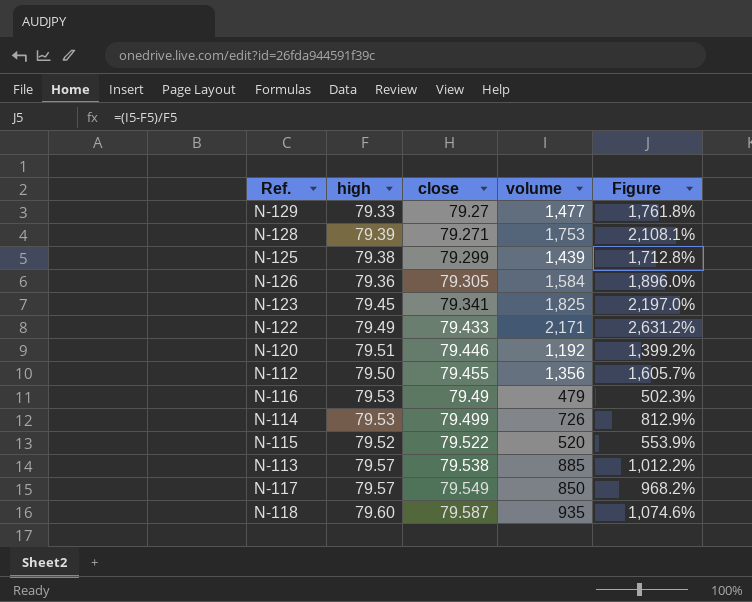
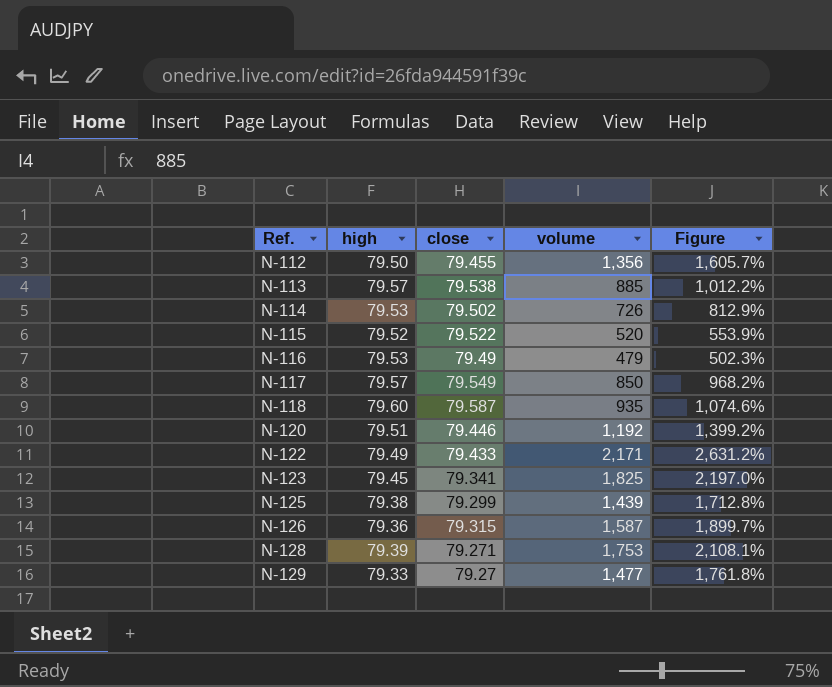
row order: close ascending -> Ref. ascending
N-114 | close: 79.499 -> 79.502
N-126 | close: 79.305 -> 79.315
N-126 | volume: 1,584 -> 1,587
N-126 | Figure: 1,896.0% -> 1,899.7%

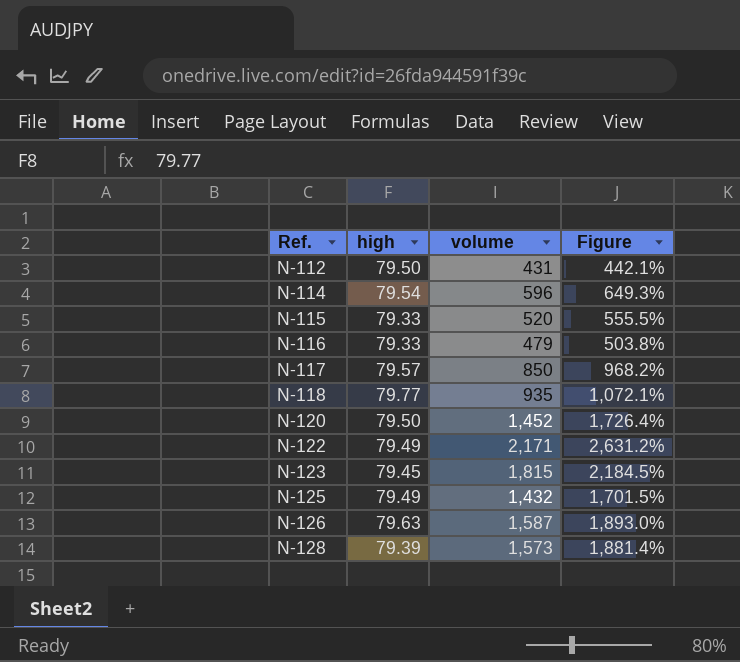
column close | position: 3 -> none
row N-113: 79.57 | 79.538 | 885 | 1,012.2% -> none
row N-129: 79.33 | 79.27 | 1,477 | 1,761.8% -> none
N-112 | volume: 1,356 -> 431
N-112 | Figure: 1,605.7% -> 442.1%
N-114 | high: 79.53 -> 79.54
N-114 | volume: 726 -> 596
N-114 | Figure: 812.9% -> 649.3%
N-115 | high: 79.52 -> 79.33
N-115 | Figure: 553.9% -> 555.5%
N-116 | high: 79.53 -> 79.33
N-116 | Figure: 502.3% -> 503.8%
N-118 | high: 79.60 -> 79.77
N-118 | Figure: 1,074.6% -> 1,072.1%
N-120 | high: 79.51 -> 79.50
N-120 | volume: 1,192 -> 1,452
N-120 | Figure: 1,399.2% -> 1,726.4%
N-123 | volume: 1,825 -> 1,815
N-123 | Figure: 2,197.0% -> 2,184.5%
N-125 | high: 79.38 -> 79.49
N-125 | volume: 1,439 -> 1,432
N-125 | Figure: 1,712.8% -> 1,701.5%
N-126 | high: 79.36 -> 79.63
N-126 | Figure: 1,899.7% -> 1,893.0%
N-128 | volume: 1,753 -> 1,573
N-128 | Figure: 2,108.1% -> 1,881.4%

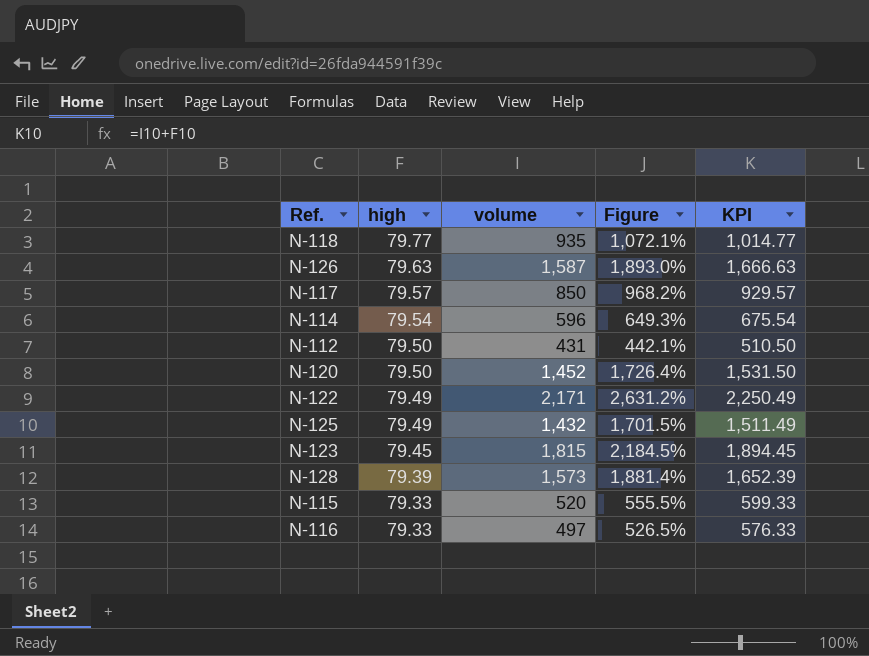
row order: Ref. ascending -> high descending
column KPI | formula: none -> [high] + [volume]
N-116 | volume: 479 -> 497
N-116 | Figure: 503.8% -> 526.5%

